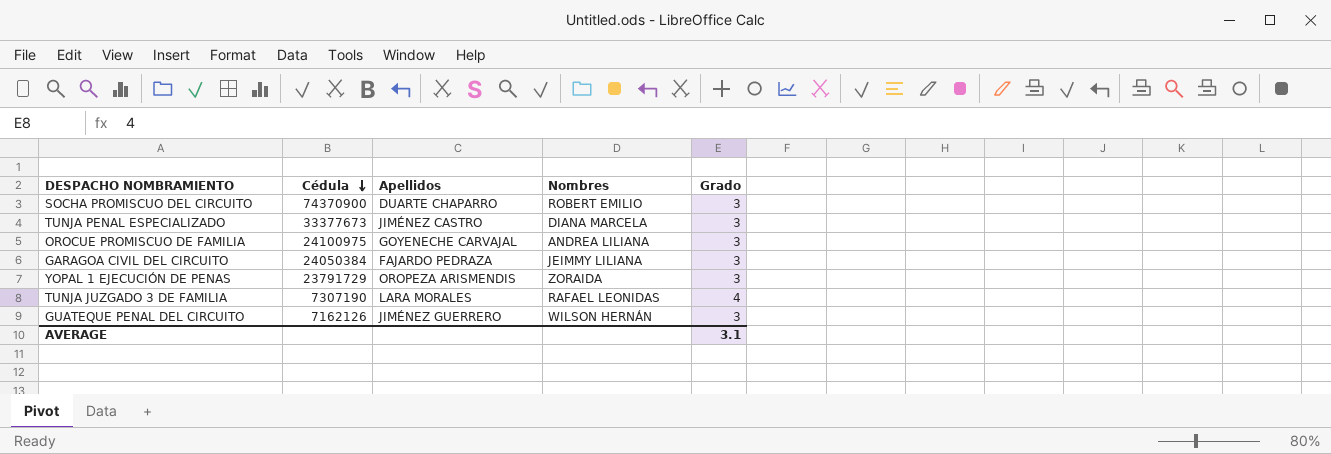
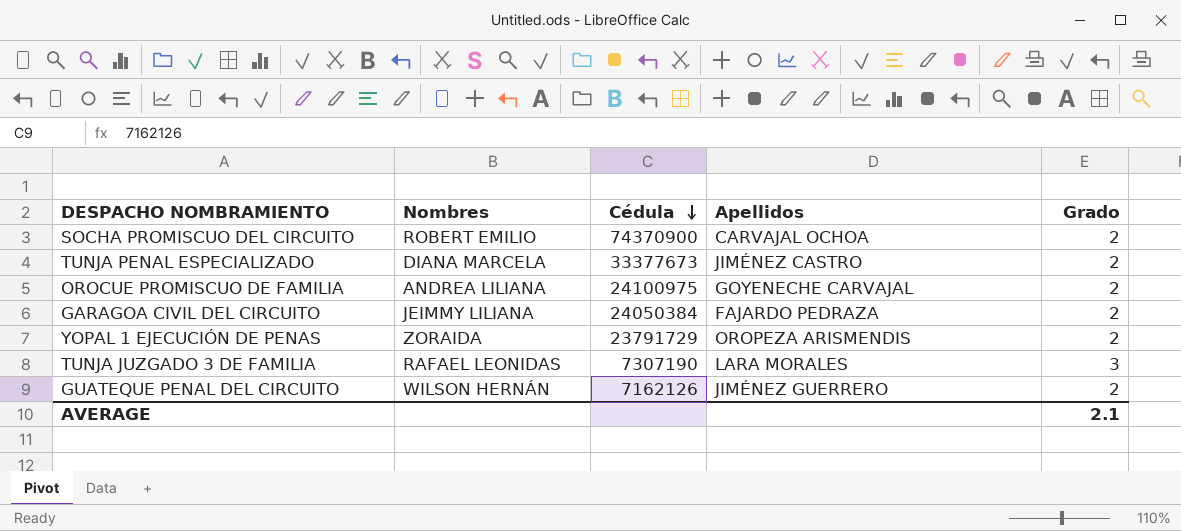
column Nombres | position: 4 -> 2
SOCHA PROMISCUO DEL CIRCUITO | Apellidos: DUARTE CHAPARRO -> CARVAJAL OCHOA
SOCHA PROMISCUO DEL CIRCUITO | Grado: 3 -> 2
TUNJA PENAL ESPECIALIZADO | Grado: 3 -> 2
OROCUE PROMISCUO DE FAMILIA | Grado: 3 -> 2
GARAGOA CIVIL DEL CIRCUITO | Grado: 3 -> 2
YOPAL 1 EJECUCIÓN DE PENAS | Grado: 3 -> 2
TUNJA JUZGADO 3 DE FAMILIA | Grado: 4 -> 3
GUATEQUE PENAL DEL CIRCUITO | Grado: 3 -> 2
AVERAGE | Grado: 3.1 -> 2.1

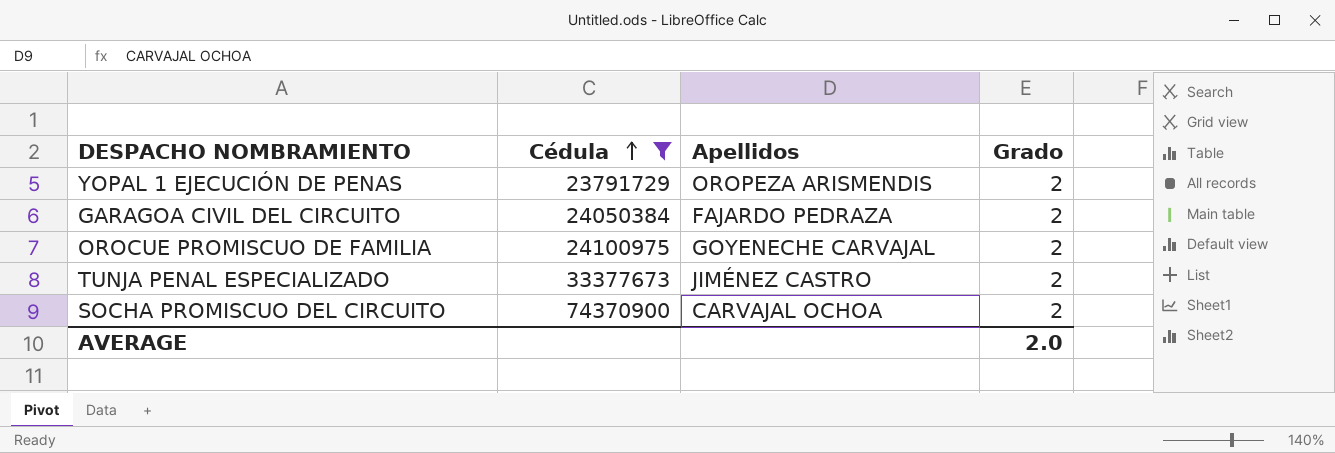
filter: none -> Cédula >= 23791729
row order: Cédula descending -> Cédula ascending
column Nombres | position: 2 -> none
AVERAGE | Grado: 2.1 -> 2.0

